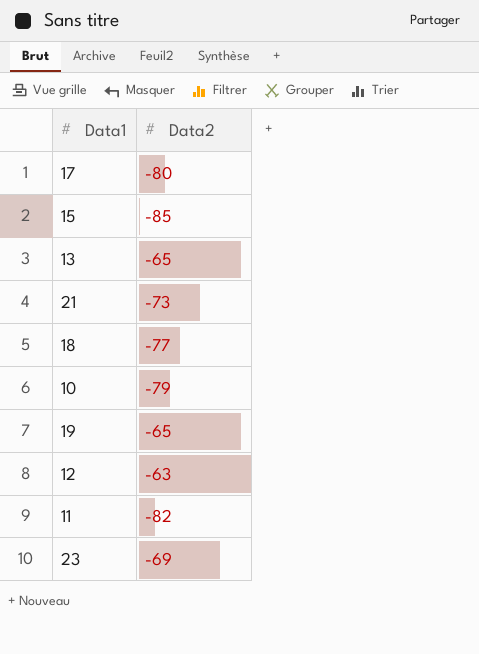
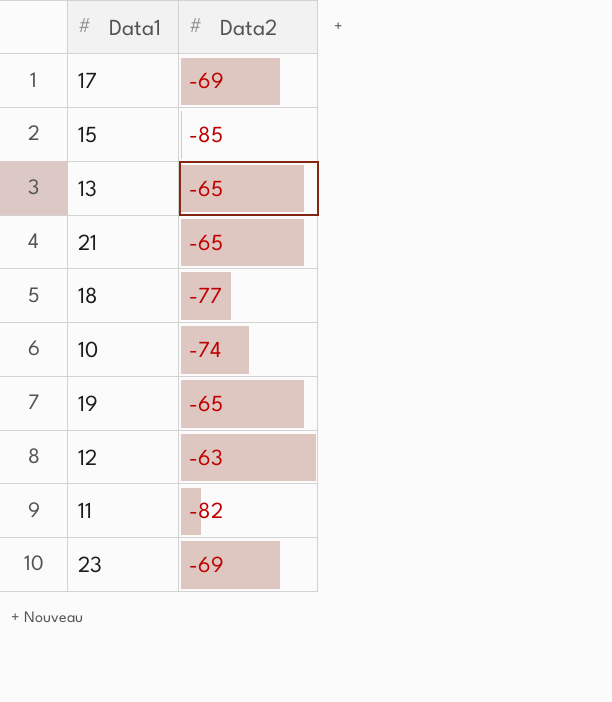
17 | Data2: -80 -> -69
21 | Data2: -73 -> -65
10 | Data2: -79 -> -74

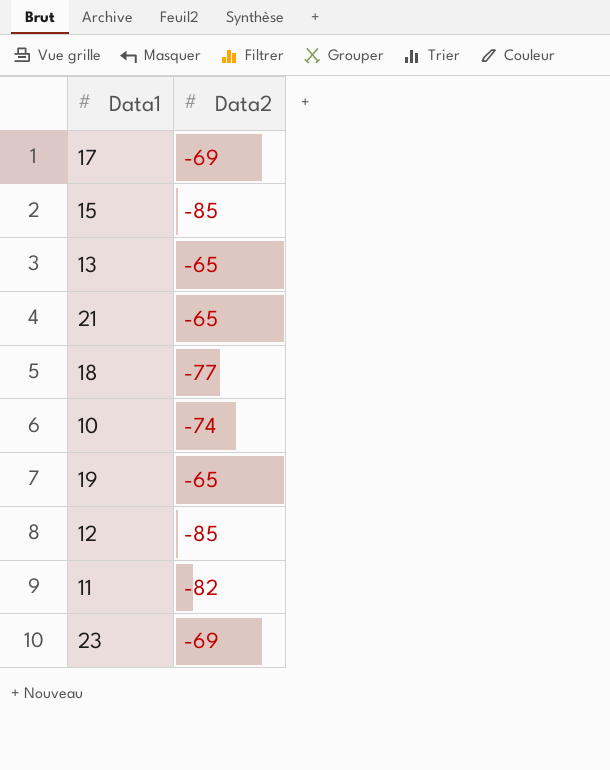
12 | Data2: -63 -> -85

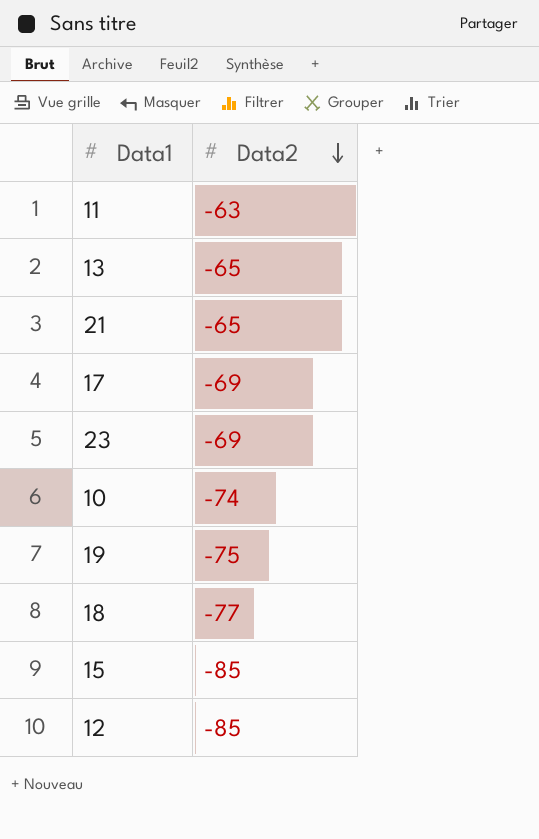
row order: none -> Data2 descending
11 | Data2: -82 -> -63
19 | Data2: -65 -> -75

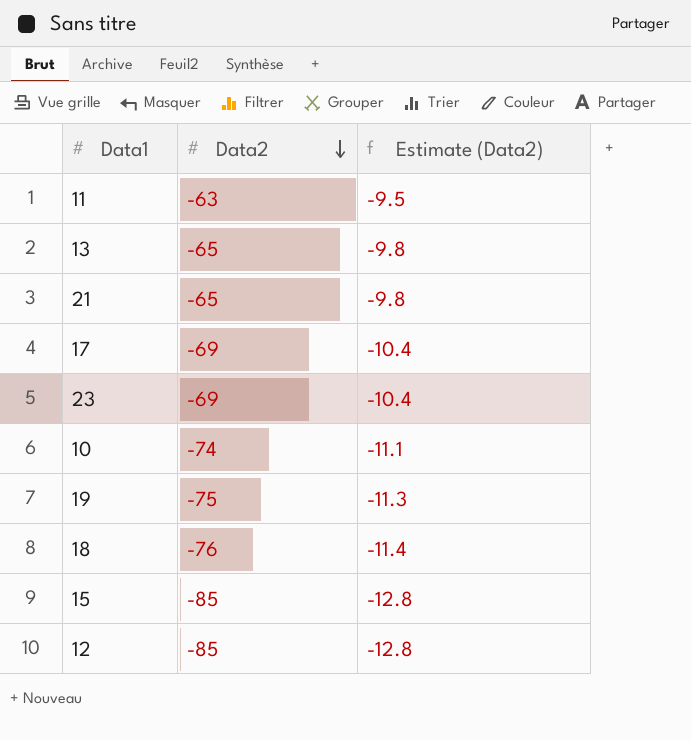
column Estimate (Data2) | formula: none -> [Data2] * 0.15
18 | Data2: -77 -> -76

